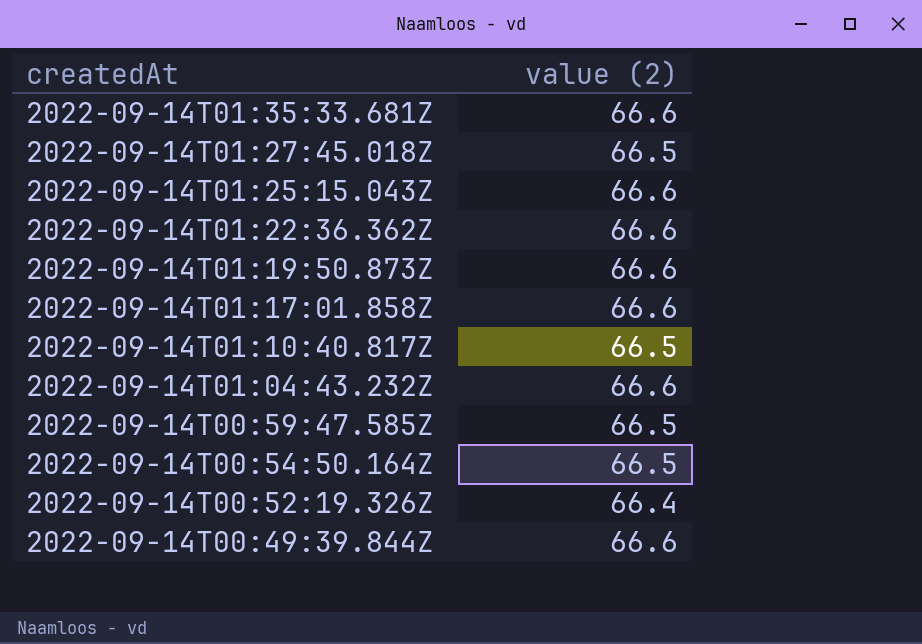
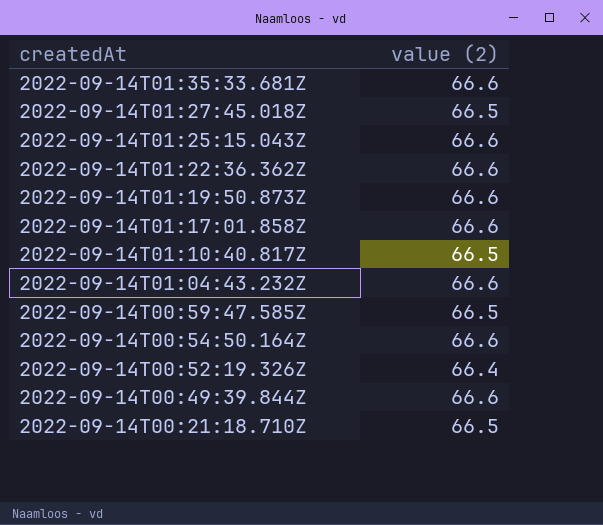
2022-09-14T00:54:50.164Z | value (2): 66.5 -> 66.6
row 2022-09-14T00:21:18.710Z: none -> 66.5

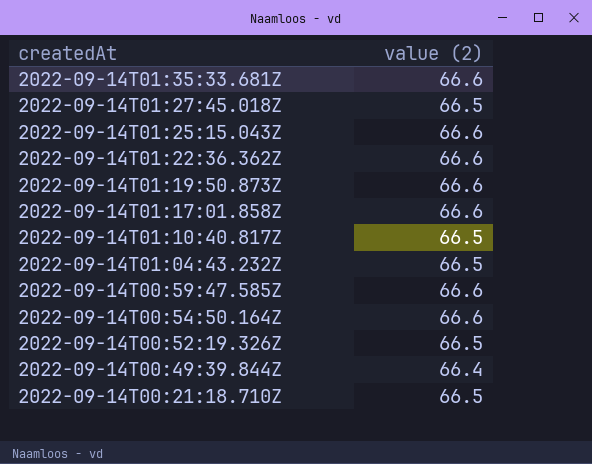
2022-09-14T01:04:43.232Z | value (2): 66.6 -> 66.5
2022-09-14T00:59:47.585Z | value (2): 66.5 -> 66.6
2022-09-14T00:52:19.326Z | value (2): 66.4 -> 66.5
2022-09-14T00:49:39.844Z | value (2): 66.6 -> 66.4

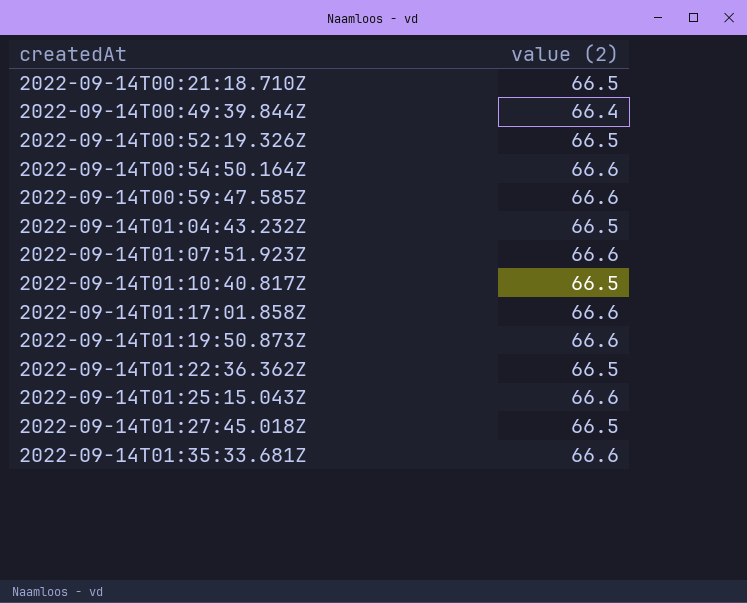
row order: createdAt descending -> createdAt ascending
row 2022-09-14T01:07:51.923Z: none -> 66.6
2022-09-14T01:22:36.362Z | value (2): 66.6 -> 66.5

